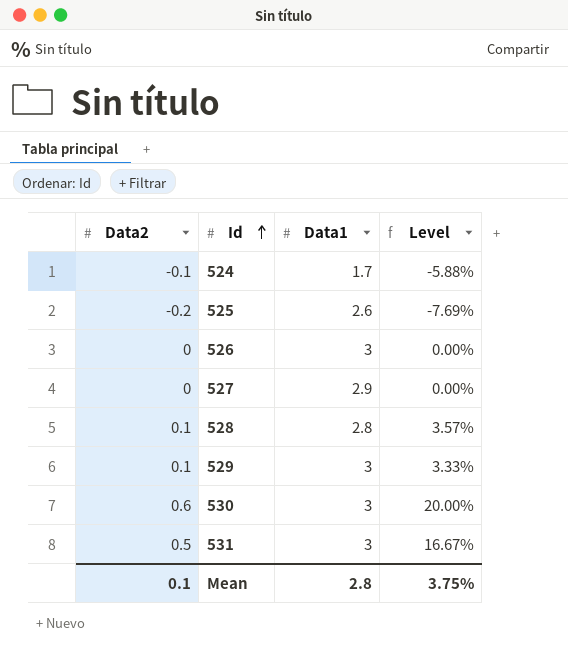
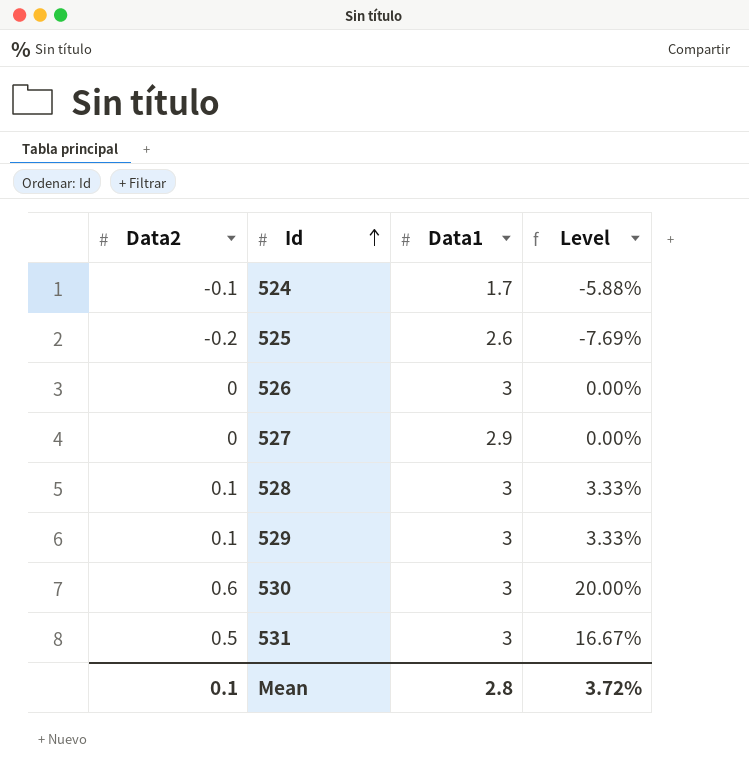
528 | Data1: 2.8 -> 3
528 | Level: 3.57% -> 3.33%
Mean | Level: 3.75% -> 3.72%

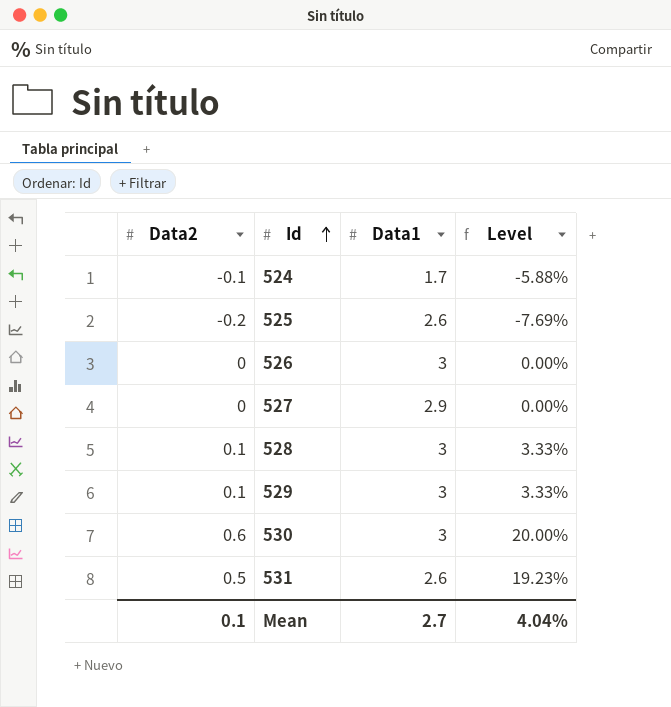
531 | Data1: 3 -> 2.6
531 | Level: 16.67% -> 19.23%
Mean | Data1: 2.8 -> 2.7
Mean | Level: 3.72% -> 4.04%

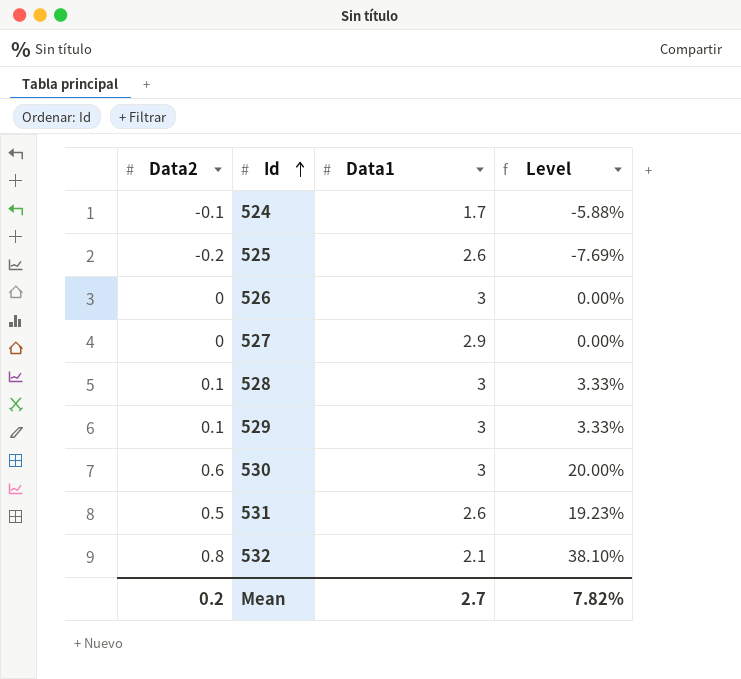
row 532: none -> 0.8 | 2.1 | 38.10%
Mean | Data2: 0.1 -> 0.2
Mean | Level: 4.04% -> 7.82%

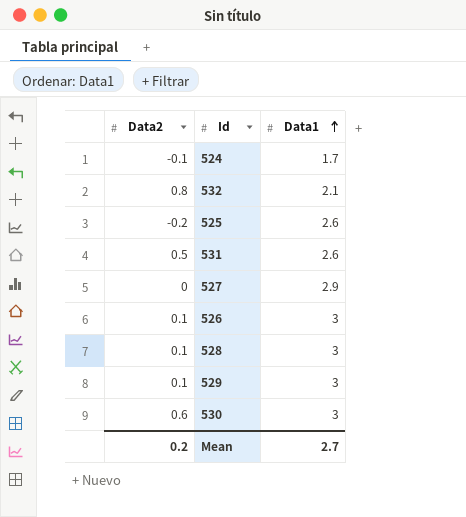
row order: Id ascending -> Data1 ascending
column Level | formula: [Data2] / [Data1] -> none
526 | Data2: 0 -> 0.1

